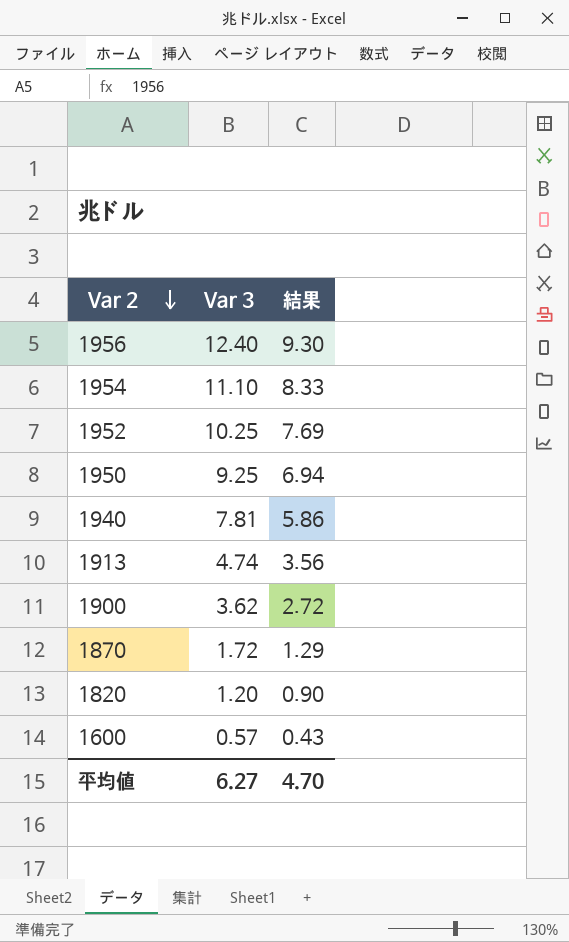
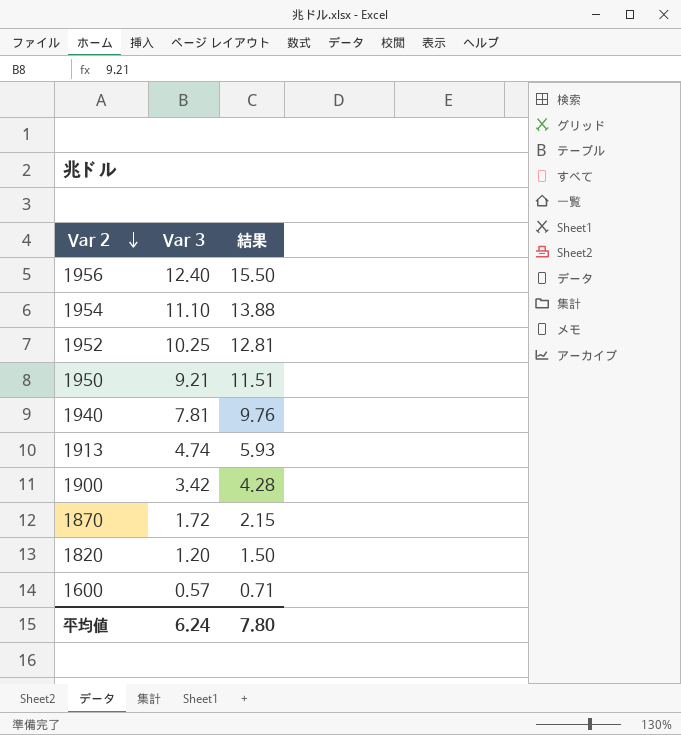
column 結果 | formula: [Var 3] * 0.75 -> [Var 3] * 1.25
1950 | Var 3: 9.25 -> 9.21
1900 | Var 3: 3.62 -> 3.42
平均値 | Var 3: 6.27 -> 6.24
平均値 | 結果: 4.70 -> 7.80

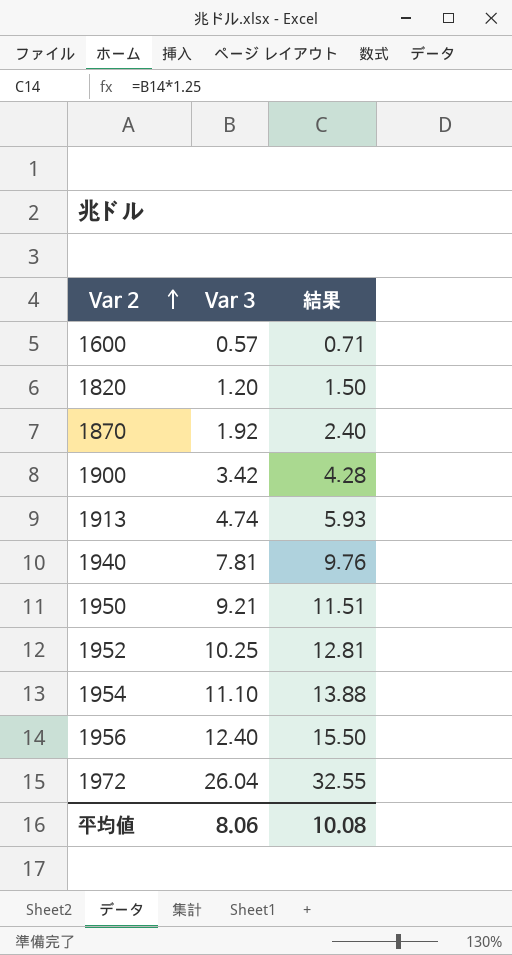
row order: Var 2 descending -> Var 2 ascending
1870 | Var 3: 1.72 -> 1.92
1870 | 結果: 2.15 -> 2.40
row 1972: none -> 26.04 | 32.55
平均値 | Var 3: 6.24 -> 8.06
平均値 | 結果: 7.80 -> 10.08

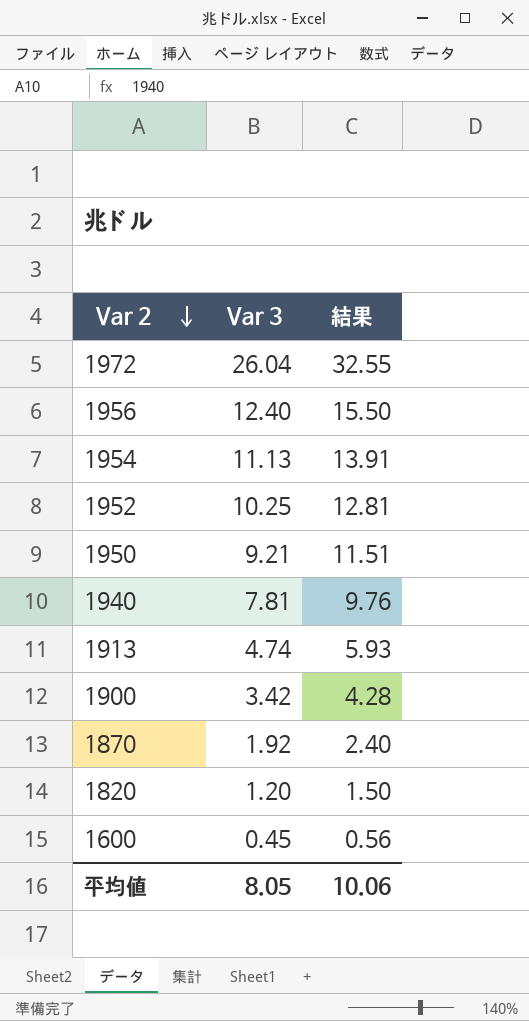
row order: Var 2 ascending -> Var 2 descending
1954 | Var 3: 11.10 -> 11.13
1954 | 結果: 13.88 -> 13.91
1600 | Var 3: 0.57 -> 0.45
1600 | 結果: 0.71 -> 0.56
平均値 | Var 3: 8.06 -> 8.05
平均値 | 結果: 10.08 -> 10.06

